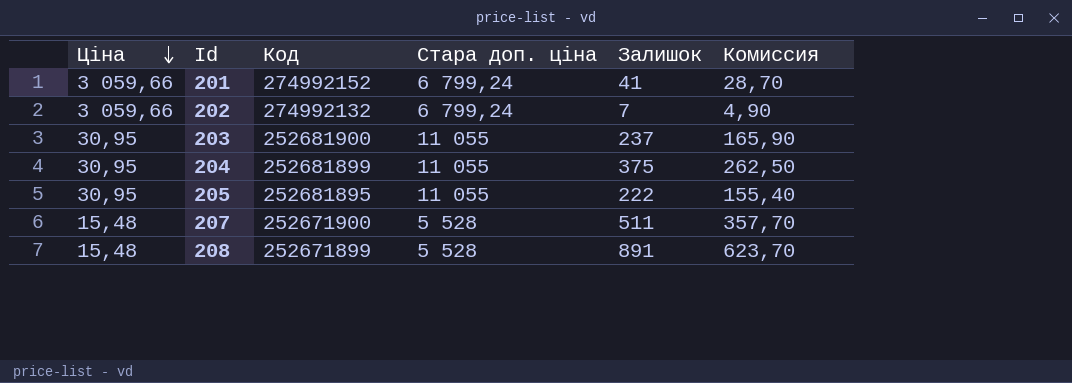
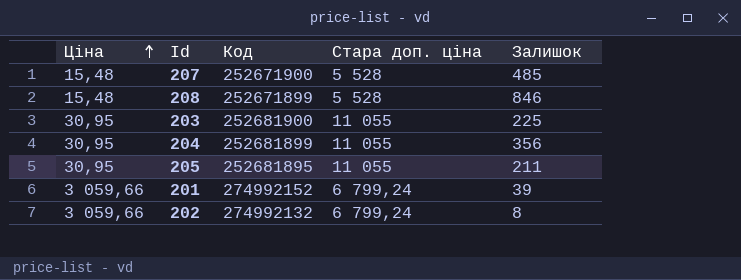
row order: Ціна descending -> Ціна ascending
column Комиссия | formula: [Залишок] * 0,7 -> none
207 | Залишок: 511 -> 485
208 | Залишок: 891 -> 846
203 | Залишок: 237 -> 225
204 | Залишок: 375 -> 356
205 | Залишок: 222 -> 211
201 | Залишок: 41 -> 39
202 | Залишок: 7 -> 8

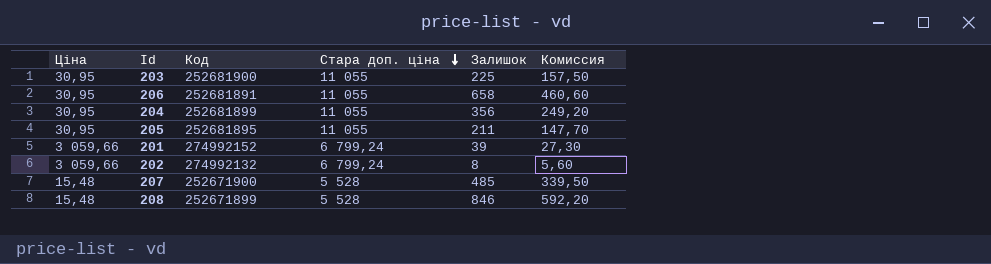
row order: Ціна ascending -> Стара доп. ціна descending
column Комиссия | formula: none -> [Залишок] * 0,7
row 206: none -> 30,95 | 252681891 | 11 055 | 658 | 460,60

